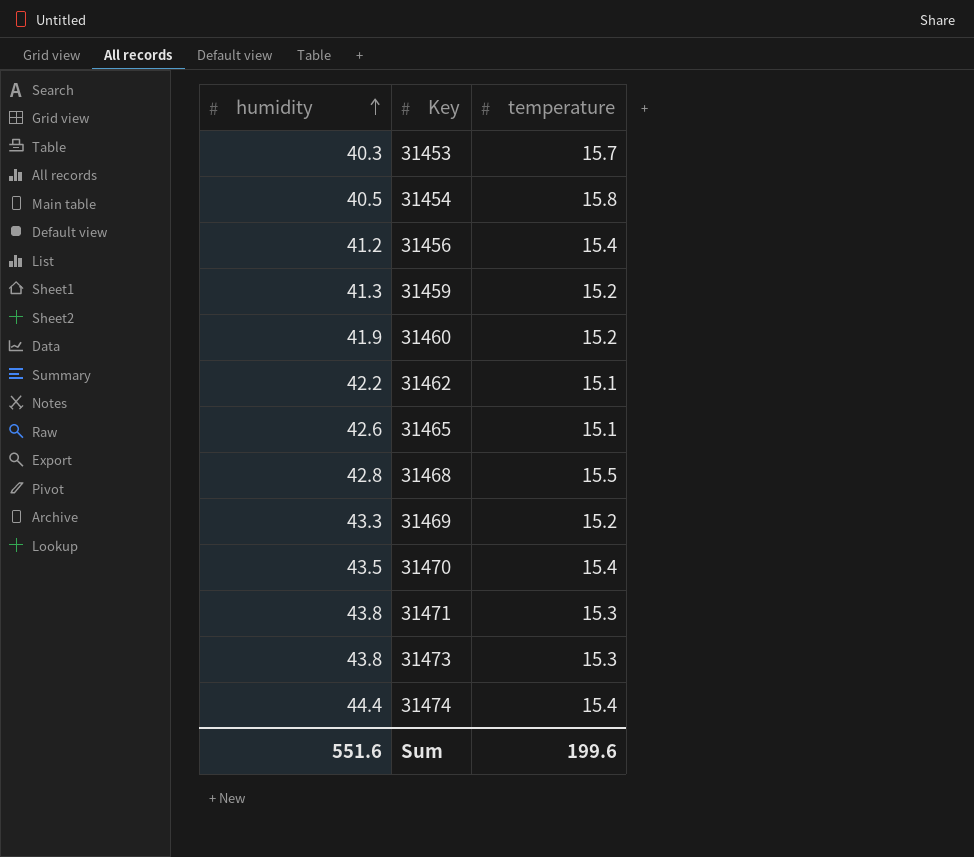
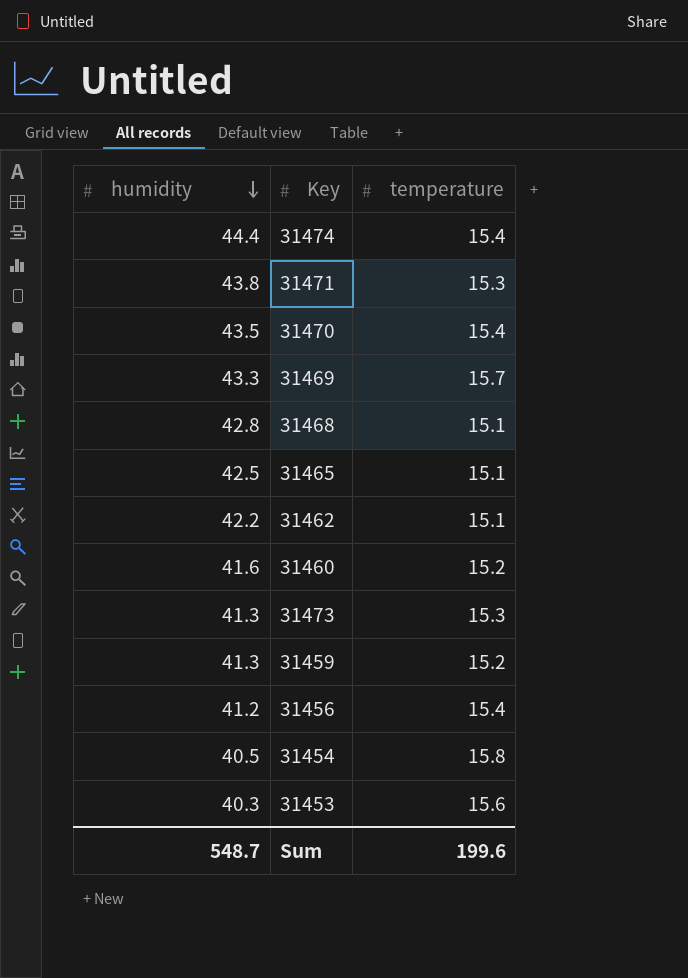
row order: humidity ascending -> humidity descending
31469 | temperature: 15.2 -> 15.7
31468 | temperature: 15.5 -> 15.1
31465 | humidity: 42.6 -> 42.5
31460 | humidity: 41.9 -> 41.6
31473 | humidity: 43.8 -> 41.3
31453 | temperature: 15.7 -> 15.6
Sum | humidity: 551.6 -> 548.7

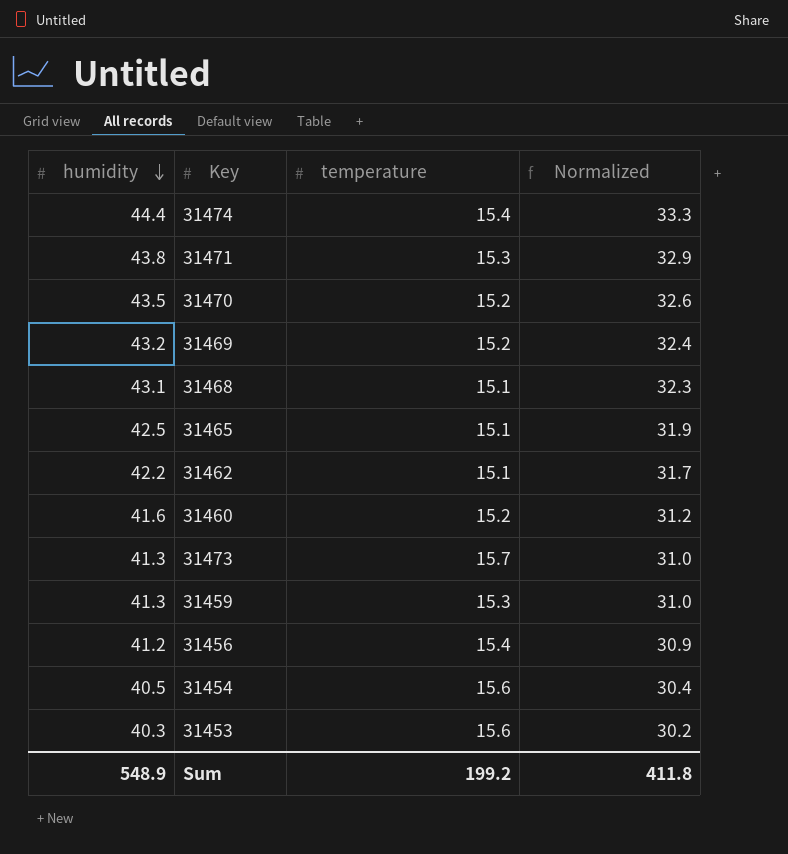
column Normalized | formula: none -> [humidity] * 0.75
31470 | temperature: 15.4 -> 15.2
31469 | humidity: 43.3 -> 43.2
31469 | temperature: 15.7 -> 15.2
31468 | humidity: 42.8 -> 43.1
31473 | temperature: 15.3 -> 15.7
31459 | temperature: 15.2 -> 15.3
31454 | temperature: 15.8 -> 15.6
Sum | humidity: 548.7 -> 548.9
Sum | temperature: 199.6 -> 199.2

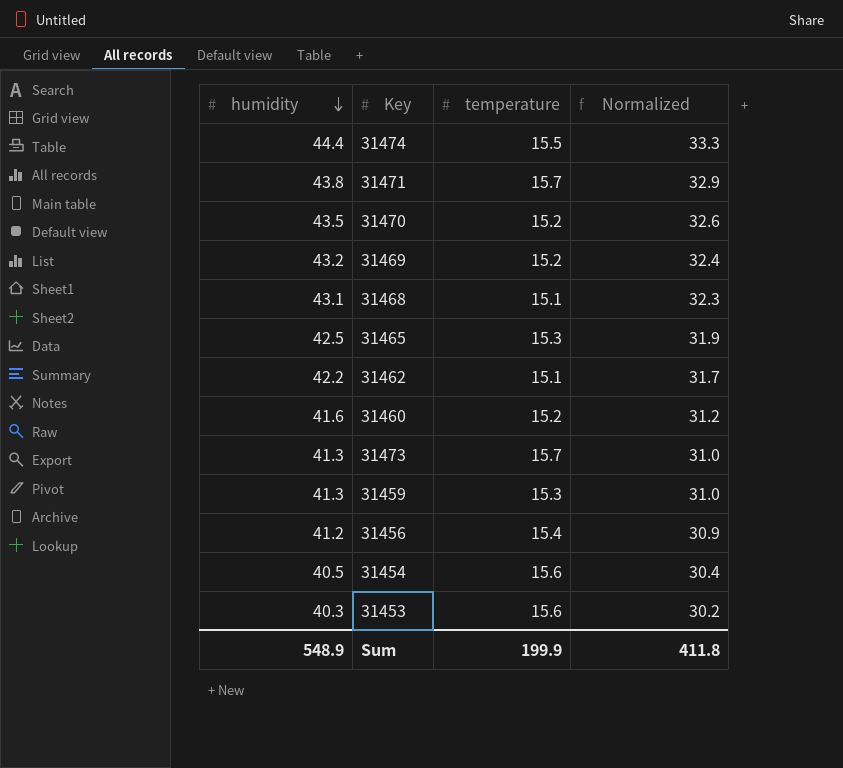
31474 | temperature: 15.4 -> 15.5
31471 | temperature: 15.3 -> 15.7
31465 | temperature: 15.1 -> 15.3
Sum | temperature: 199.2 -> 199.9

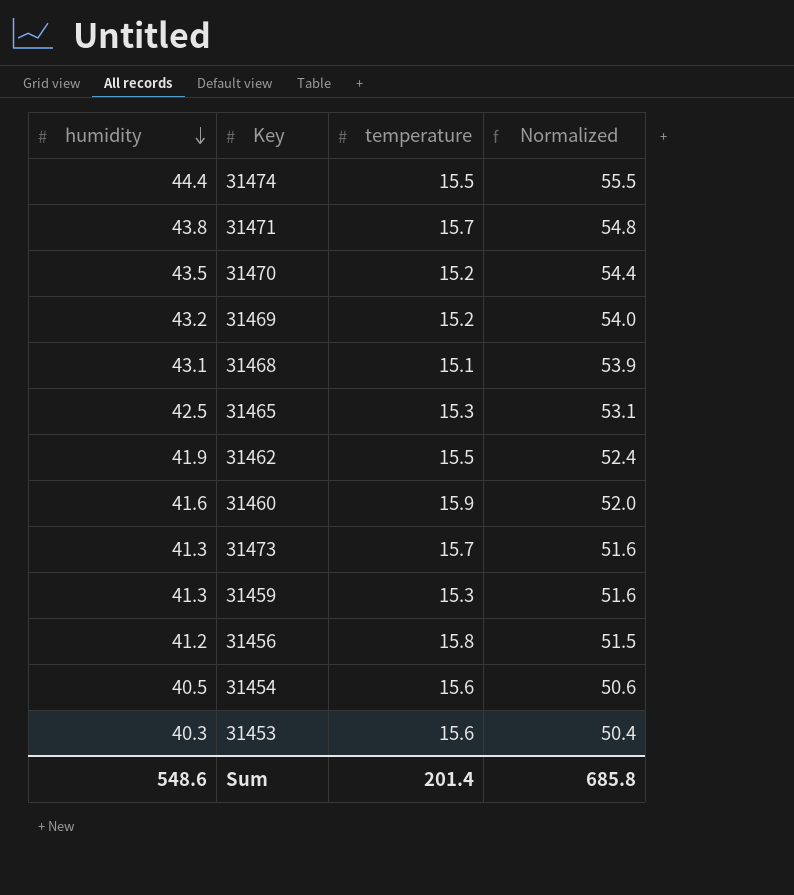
column Normalized | formula: [humidity] * 0.75 -> [humidity] * 1.25
31462 | humidity: 42.2 -> 41.9
31462 | temperature: 15.1 -> 15.5
31460 | temperature: 15.2 -> 15.9
31456 | temperature: 15.4 -> 15.8
Sum | humidity: 548.9 -> 548.6
Sum | temperature: 199.9 -> 201.4
Sum | Normalized: 411.8 -> 685.8

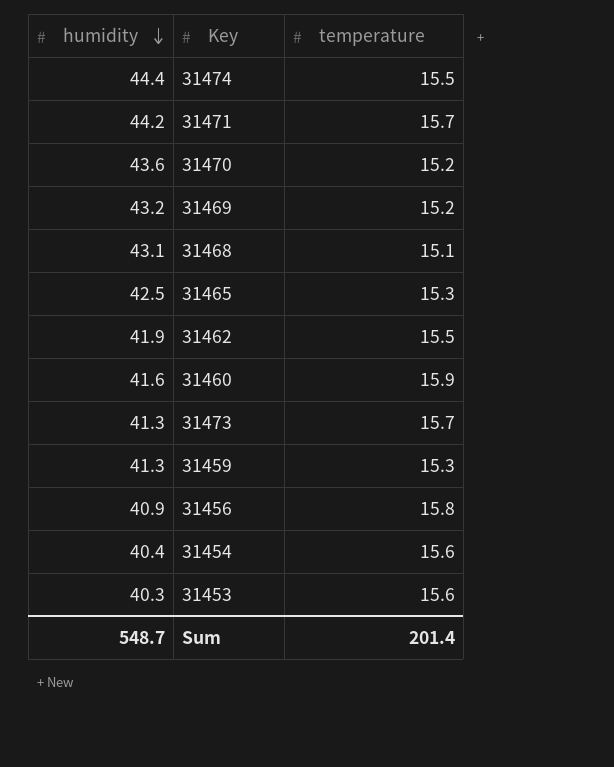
column Normalized | formula: [humidity] * 1.25 -> none
31471 | humidity: 43.8 -> 44.2
31470 | humidity: 43.5 -> 43.6
31456 | humidity: 41.2 -> 40.9
31454 | humidity: 40.5 -> 40.4
Sum | humidity: 548.6 -> 548.7

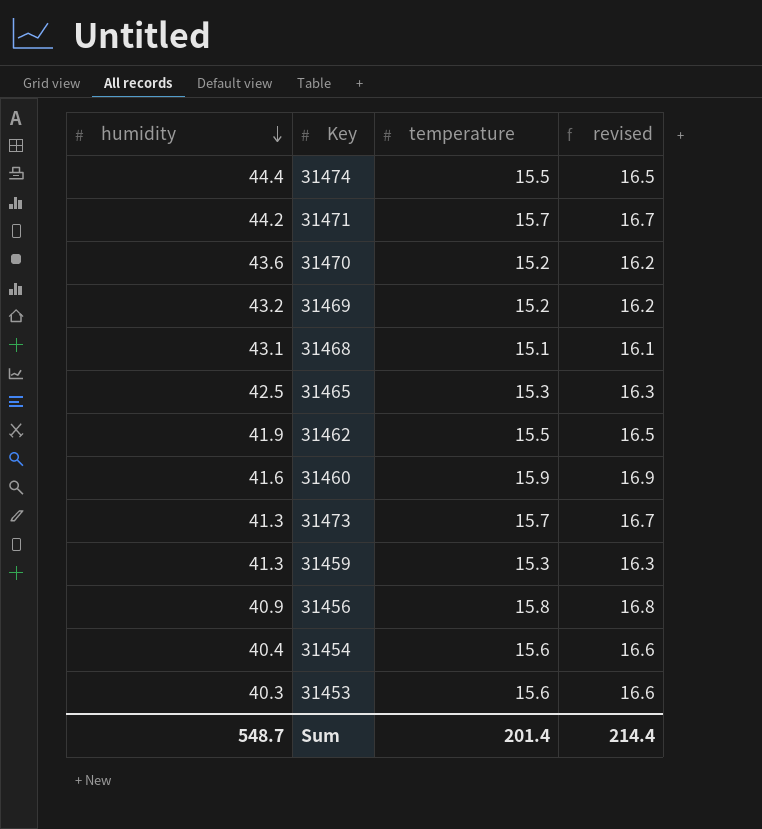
column revised | formula: none -> [temperature] + 1

